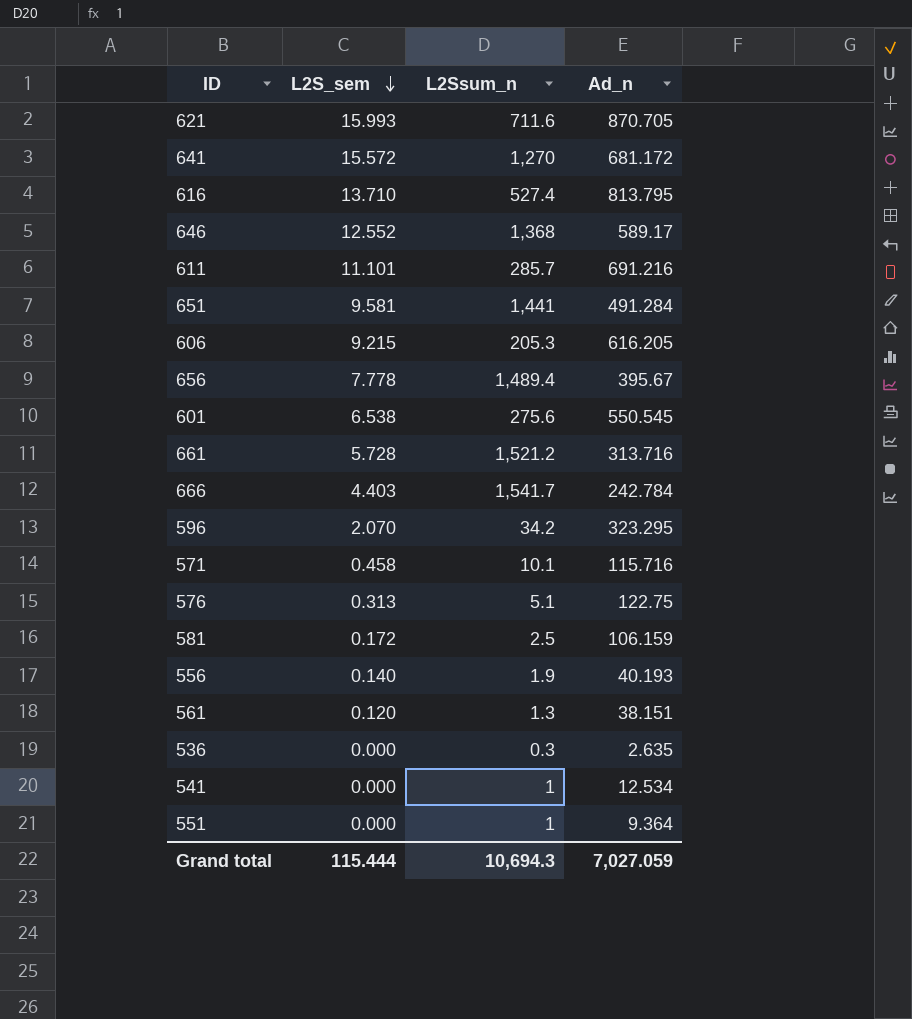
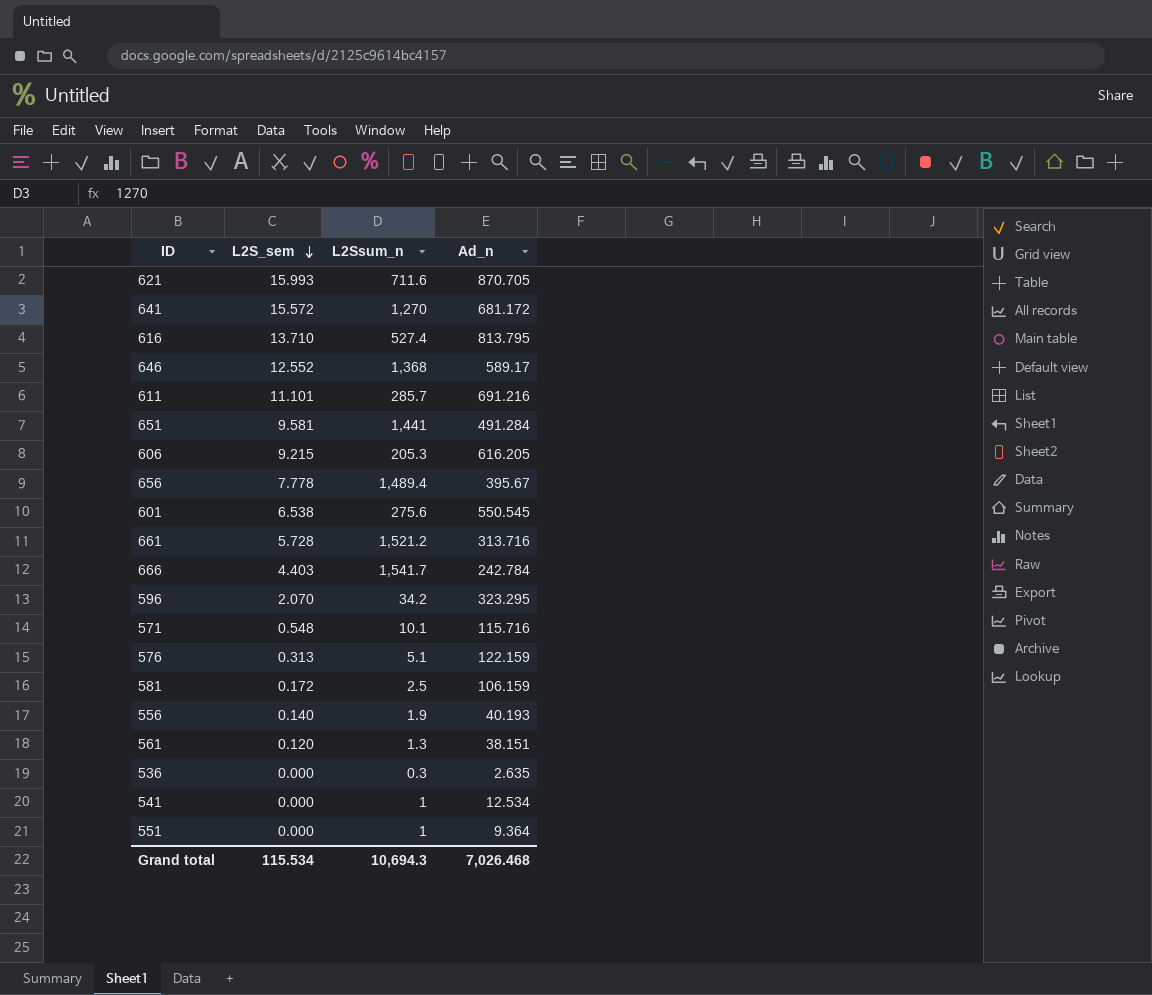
571 | L2S_sem: 0.458 -> 0.548
576 | Ad_n: 122.75 -> 122.159
Grand total | L2S_sem: 115.444 -> 115.534
Grand total | Ad_n: 7,027.059 -> 7,026.468

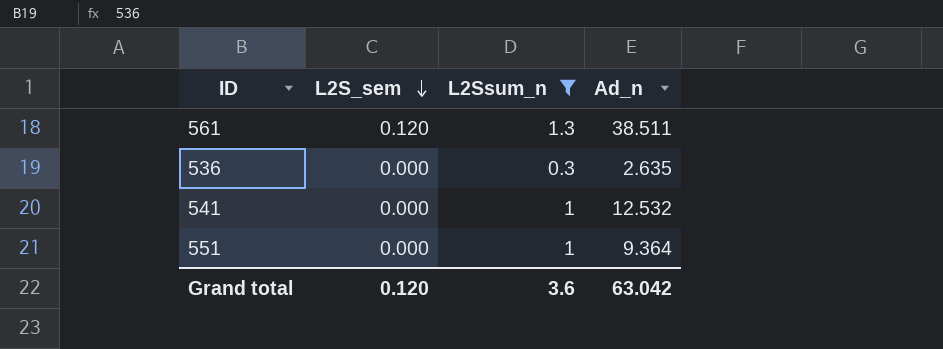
filter: none -> L2Ssum_n <= 1.3
561 | Ad_n: 38.151 -> 38.511
541 | Ad_n: 12.534 -> 12.532
Grand total | L2S_sem: 115.534 -> 0.120
Grand total | L2Ssum_n: 10,694.3 -> 3.6
Grand total | Ad_n: 7,026.468 -> 63.042

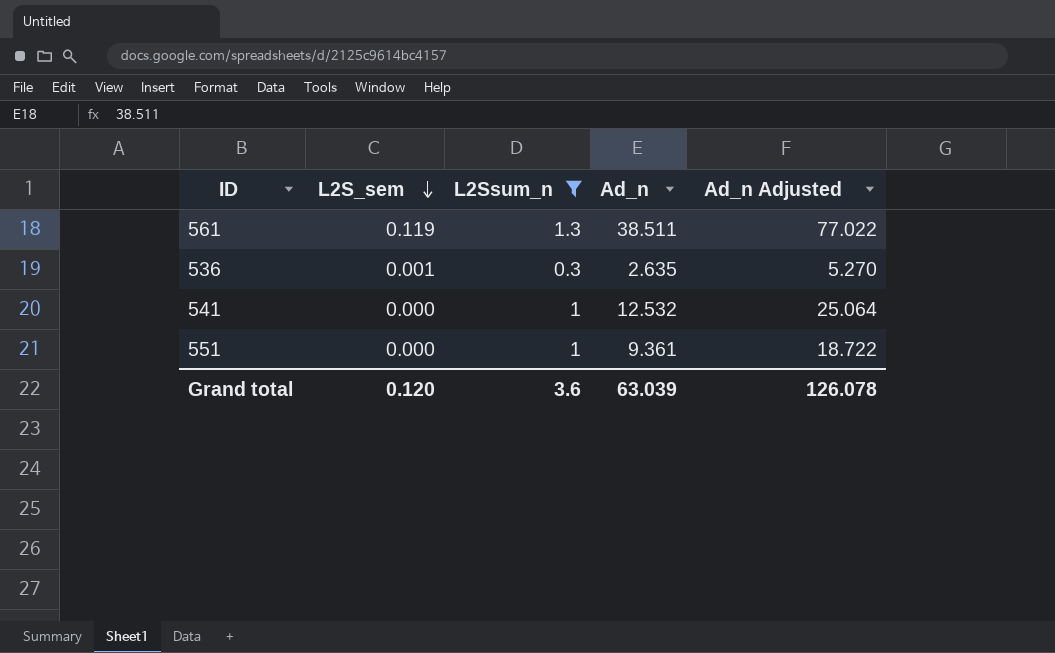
column Ad_n Adjusted | formula: none -> [Ad_n] * 2
561 | L2S_sem: 0.120 -> 0.119
536 | L2S_sem: 0.000 -> 0.001
551 | Ad_n: 9.364 -> 9.361
Grand total | Ad_n: 63.042 -> 63.039

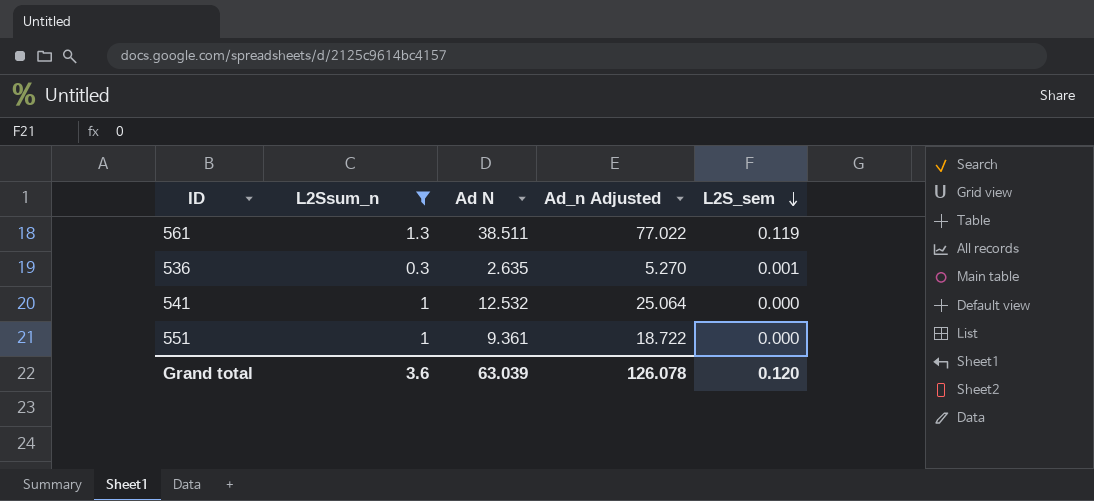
column name: Ad_n -> Ad N
column L2S_sem | position: 2 -> 5

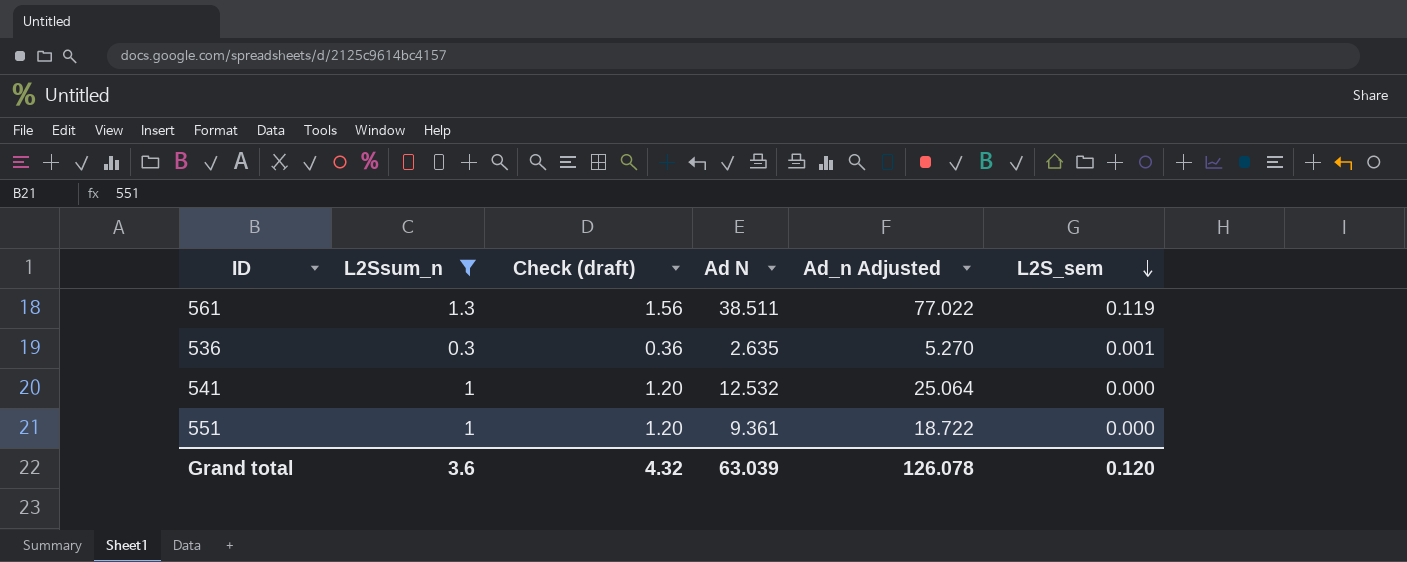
column Check (draft) | formula: none -> [L2Ssum_n] * 1.2

